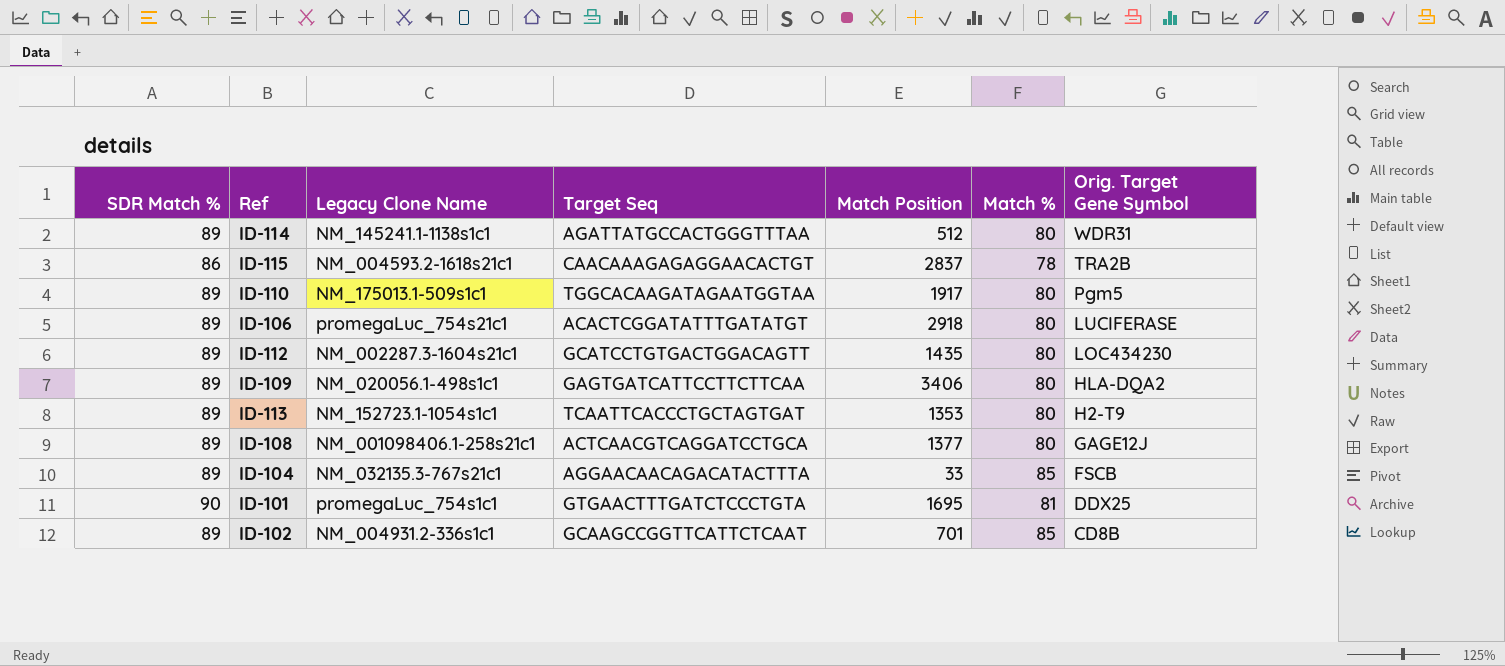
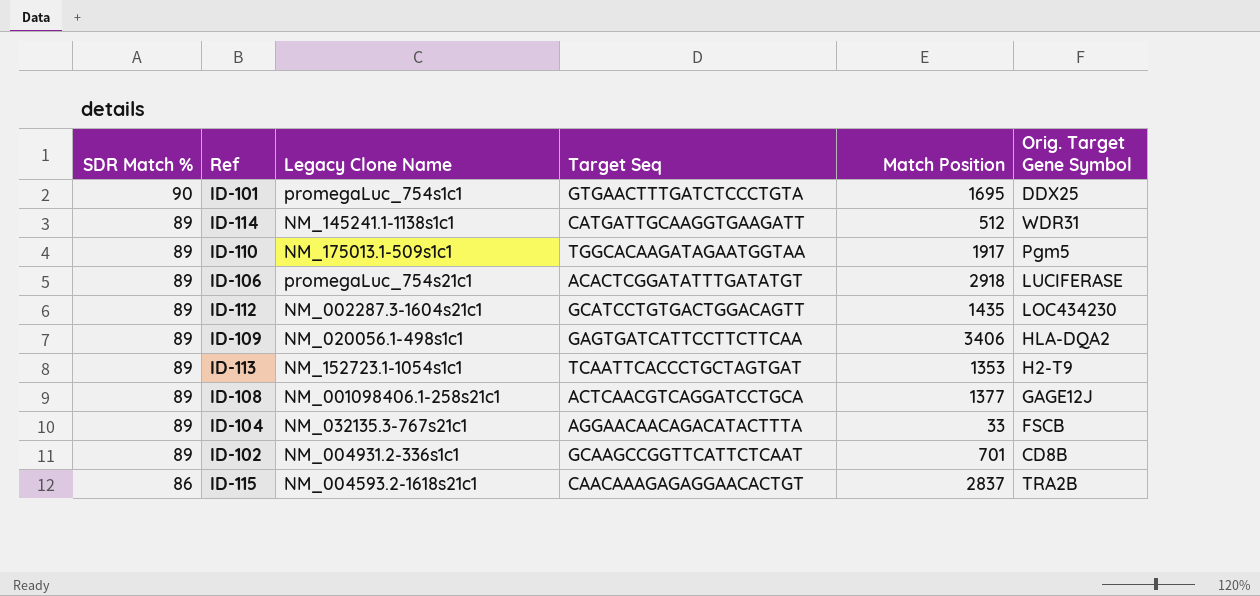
row order: Orig. Target Gene Symbol descending -> SDR Match % descending
column Match % | position: 6 -> none
ID-114 | Target Seq: AGATTATGCCACTGGGTTTAA -> CATGATTGCAAGGTGAAGATT

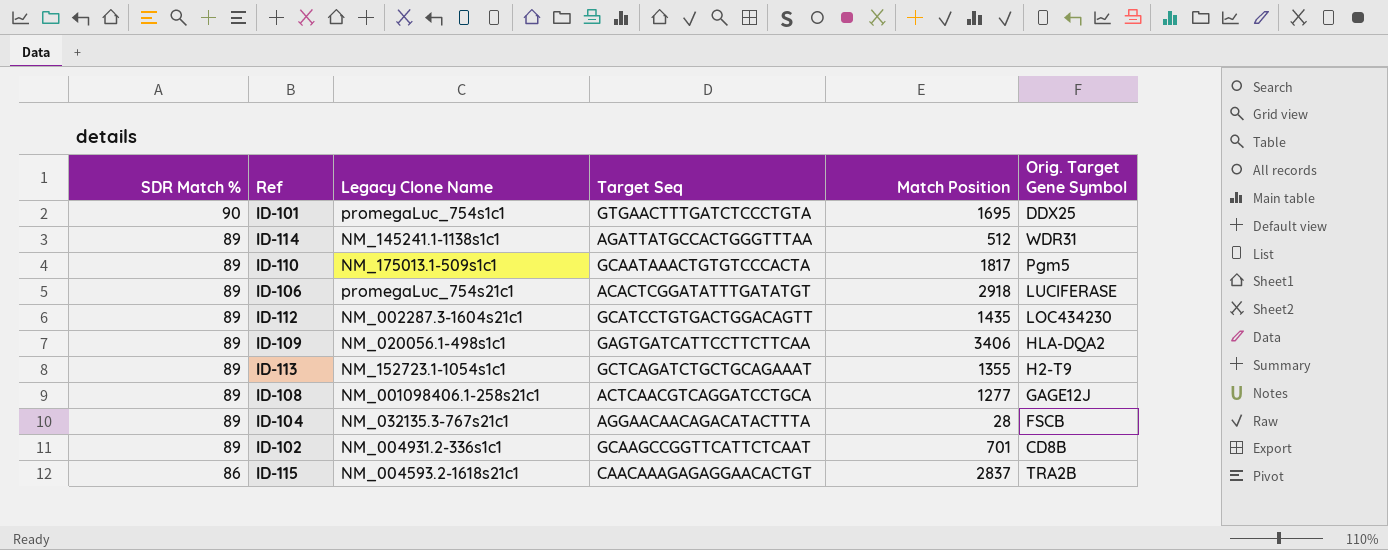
ID-114 | Target Seq: CATGATTGCAAGGTGAAGATT -> AGATTATGCCACTGGGTTTAA
ID-110 | Target Seq: TGGCACAAGATAGAATGGTAA -> GCAATAAACTGTGTCCCACTA
ID-110 | Match Position: 1917 -> 1817
ID-113 | Target Seq: TCAATTCACCCTGCTAGTGAT -> GCTCAGATCTGCTGCAGAAAT
ID-113 | Match Position: 1353 -> 1355
ID-108 | Match Position: 1377 -> 1277
ID-104 | Match Position: 33 -> 28

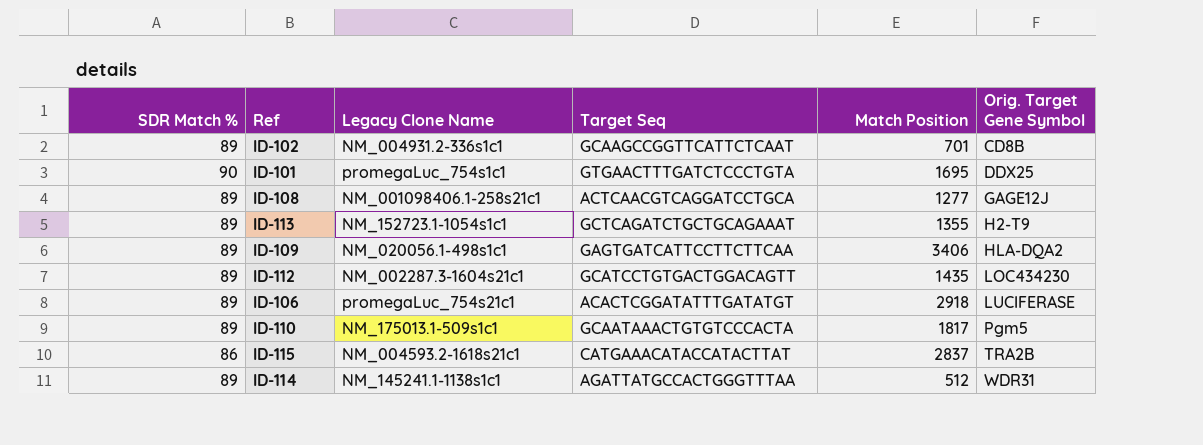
row order: SDR Match % descending -> Orig. Target Gene Symbol ascending
row ID-104: 89 | NM_032135.3-767s21c1 | AGGAACAACAGACATACTTTA | 28 | FSCB -> none
ID-115 | Target Seq: CAACAAAGAGAGGAACACTGT -> CATGAAACATACCATACTTAT

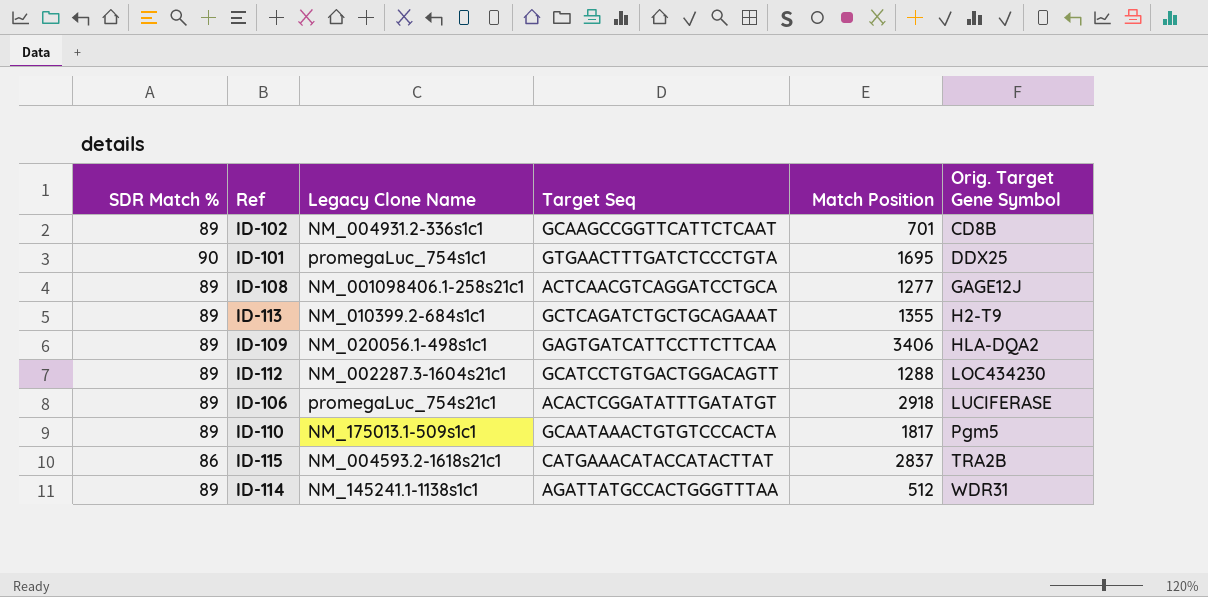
ID-113 | Legacy Clone Name: NM_152723.1-1054s1c1 -> NM_010399.2-684s1c1
ID-112 | Match Position: 1435 -> 1288

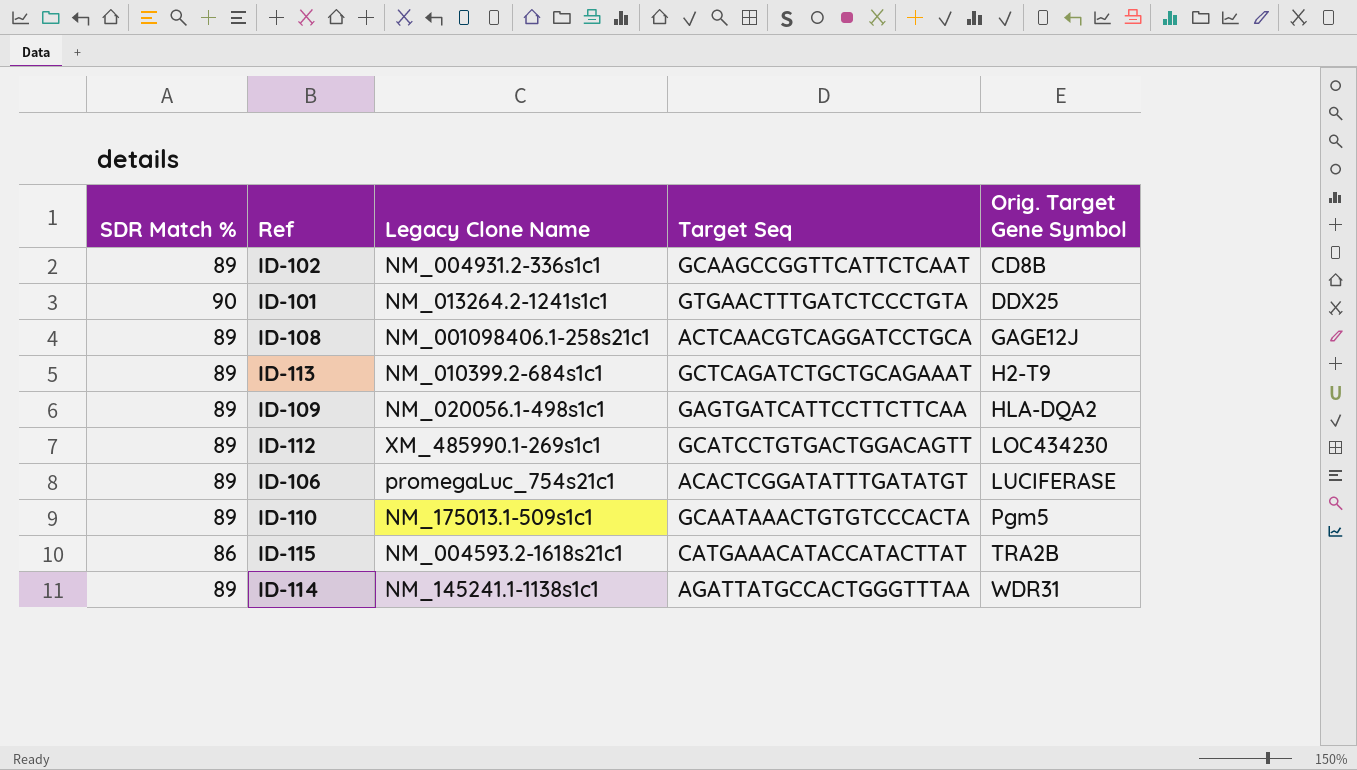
column Match Position | position: 5 -> none
ID-101 | Legacy Clone Name: promegaLuc_754s1c1 -> NM_013264.2-1241s1c1
ID-112 | Legacy Clone Name: NM_002287.3-1604s21c1 -> XM_485990.1-269s1c1

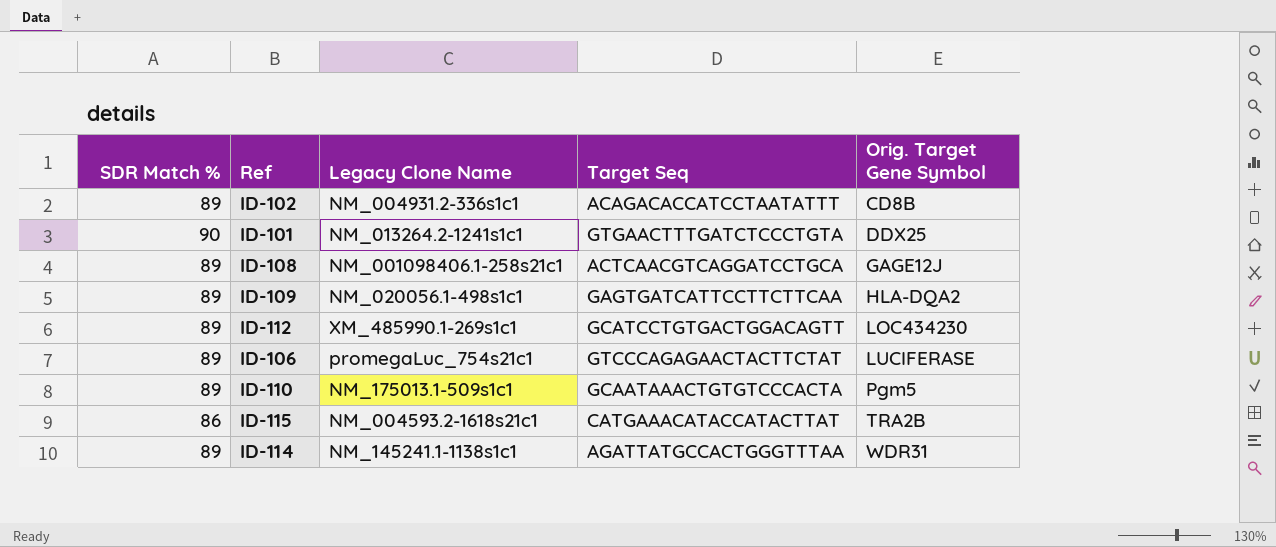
row ID-113: 89 | NM_010399.2-684s1c1 | GCTCAGATCTGCTGCAGAAAT | H2-T9 -> none
ID-102 | Target Seq: GCAAGCCGGTTCATTCTCAAT -> ACAGACACCATCCTAATATTT
ID-106 | Target Seq: ACACTCGGATATTTGATATGT -> GTCCCAGAGAACTACTTCTAT

